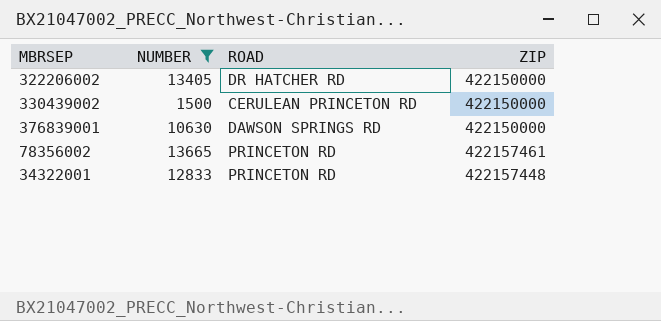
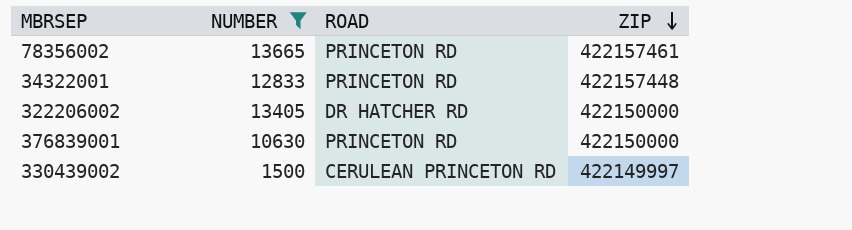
row order: none -> ZIP descending
376839001 | ROAD: DAWSON SPRINGS RD -> PRINCETON RD
330439002 | ZIP: 422150000 -> 422149997

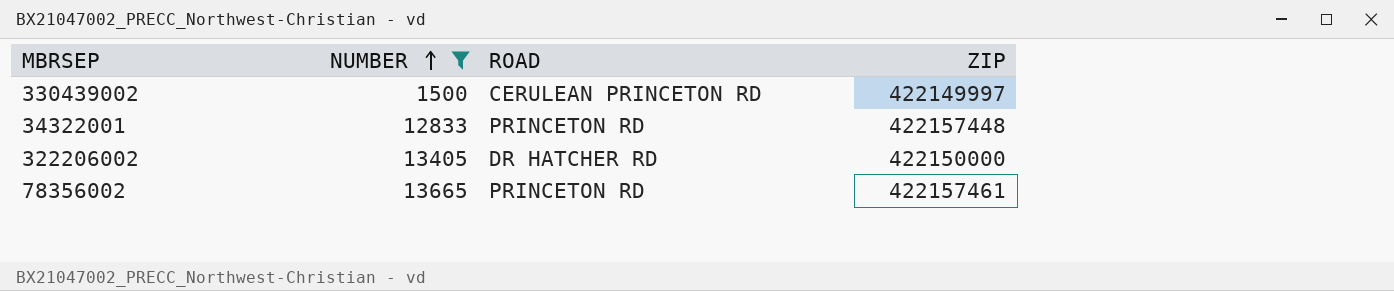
row order: ZIP descending -> NUMBER ascending
row 376839001: 10630 | PRINCETON RD | 422150000 -> none

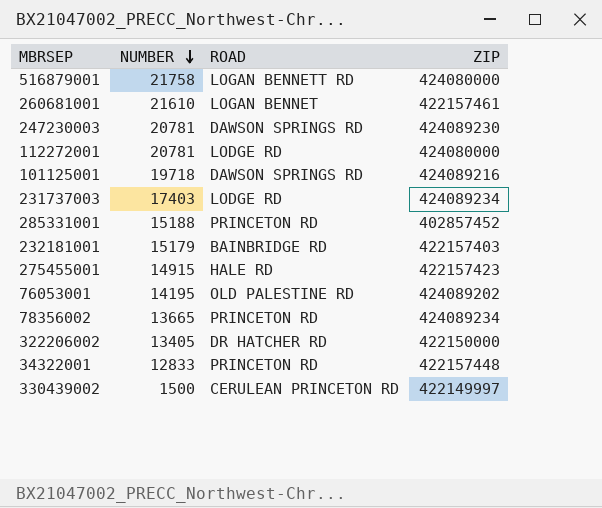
filter: NUMBER <= 13665 -> none
row order: NUMBER ascending -> NUMBER descending
78356002 | ZIP: 422157461 -> 424089234

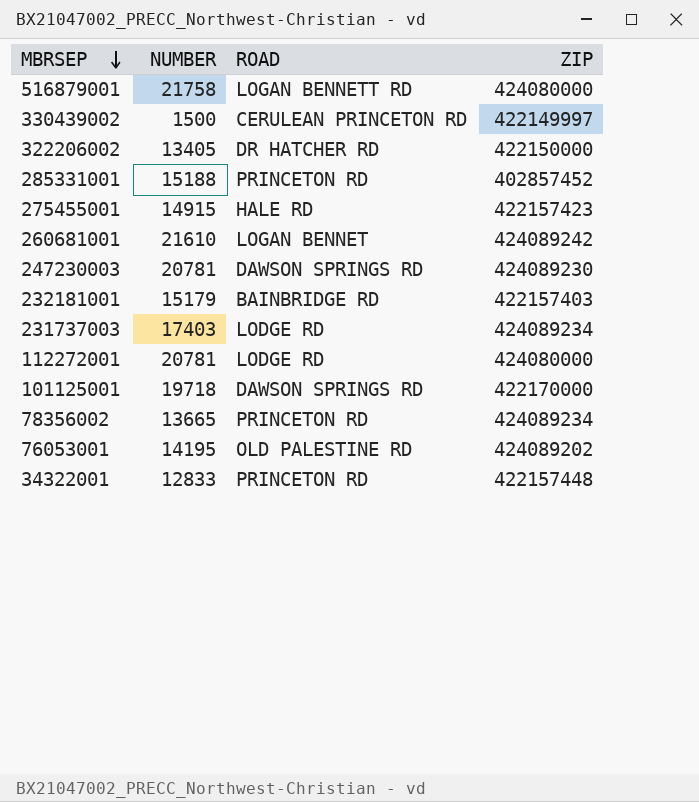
row order: NUMBER descending -> MBRSEP descending
260681001 | ZIP: 422157461 -> 424089242
101125001 | ZIP: 424089216 -> 422170000

